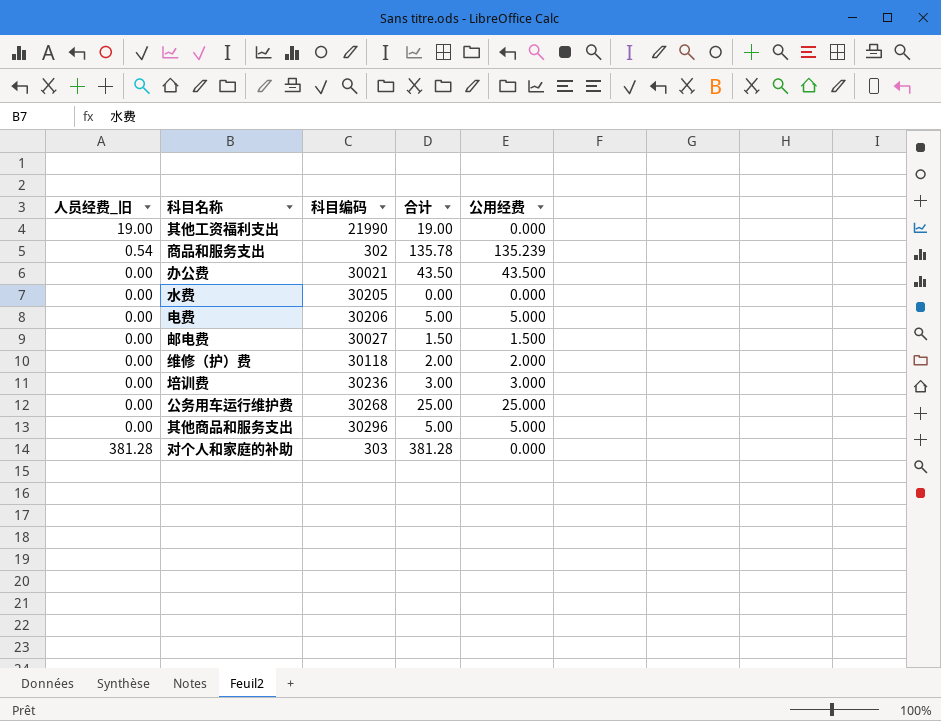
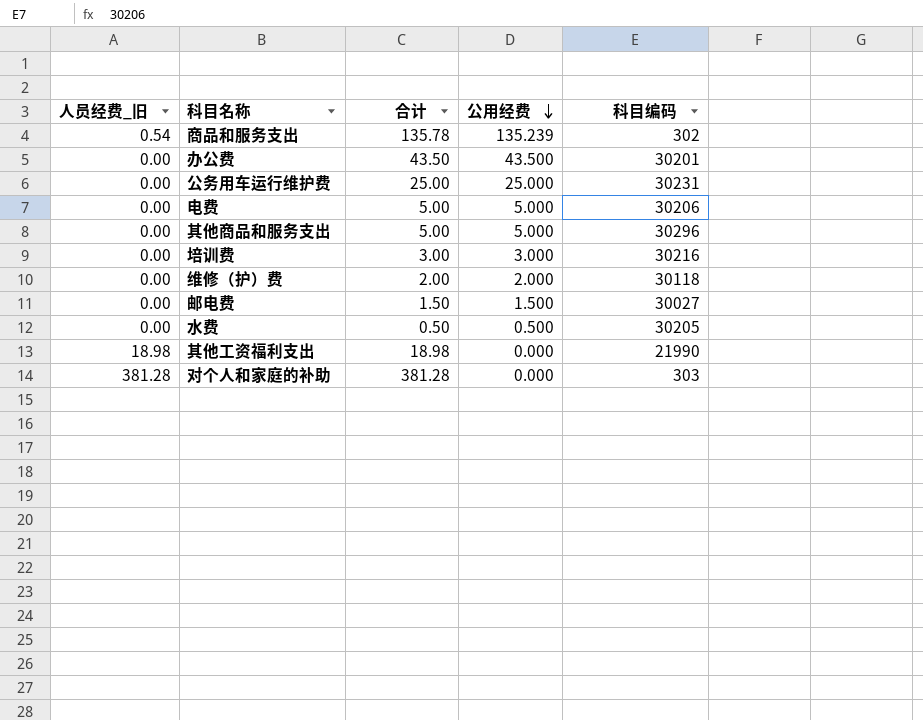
row order: none -> 公用经费 descending
column 科目编码 | position: 3 -> 5
办公费 | 科目编码: 30021 -> 30201
公务用车运行维护费 | 科目编码: 30268 -> 30231
培训费 | 科目编码: 30236 -> 30216
水费 | 合计: 0.00 -> 0.50
水费 | 公用经费: 0.000 -> 0.500
其他工资福利支出 | 人员经费_旧: 19.00 -> 18.98
其他工资福利支出 | 合计: 19.00 -> 18.98

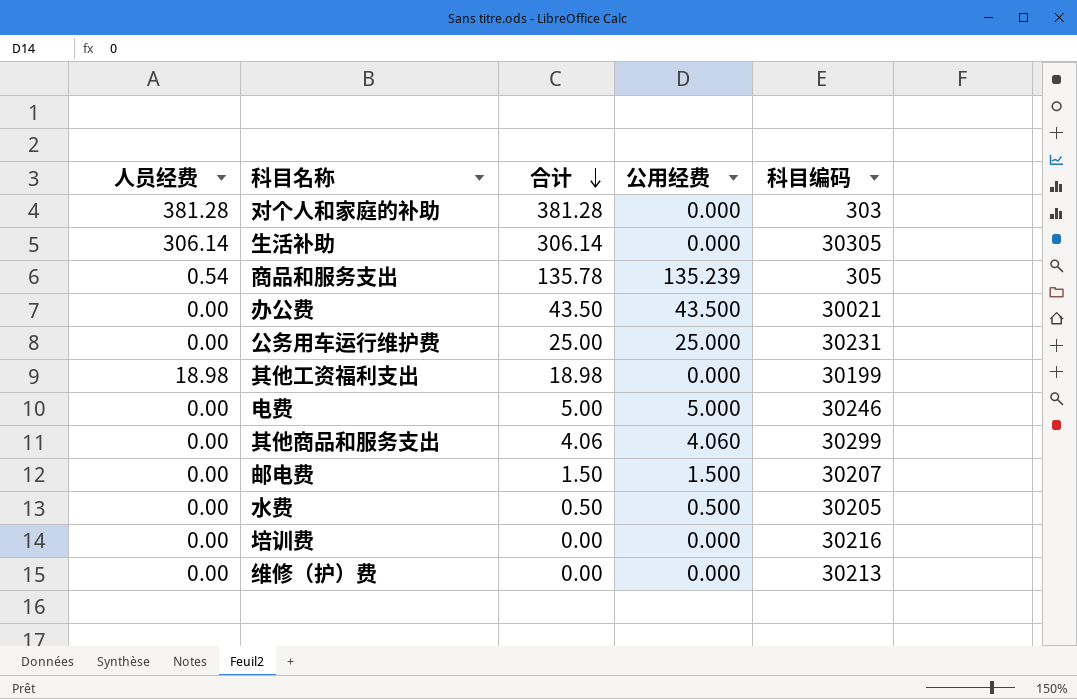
row order: 公用经费 descending -> 合计 descending
column name: 人员经费_旧 -> 人员经费
row 生活补助: none -> 306.14 | 306.14 | 0.000 | 30305
商品和服务支出 | 科目编码: 302 -> 305
办公费 | 科目编码: 30201 -> 30021
其他工资福利支出 | 科目编码: 21990 -> 30199
电费 | 科目编码: 30206 -> 30246
其他商品和服务支出 | 合计: 5.00 -> 4.06
其他商品和服务支出 | 公用经费: 5.000 -> 4.060
其他商品和服务支出 | 科目编码: 30296 -> 30299
邮电费 | 科目编码: 30027 -> 30207
培训费 | 合计: 3.00 -> 0.00
培训费 | 公用经费: 3.000 -> 0.000
维修（护）费 | 合计: 2.00 -> 0.00
维修（护）费 | 公用经费: 2.000 -> 0.000
维修（护）费 | 科目编码: 30118 -> 30213

